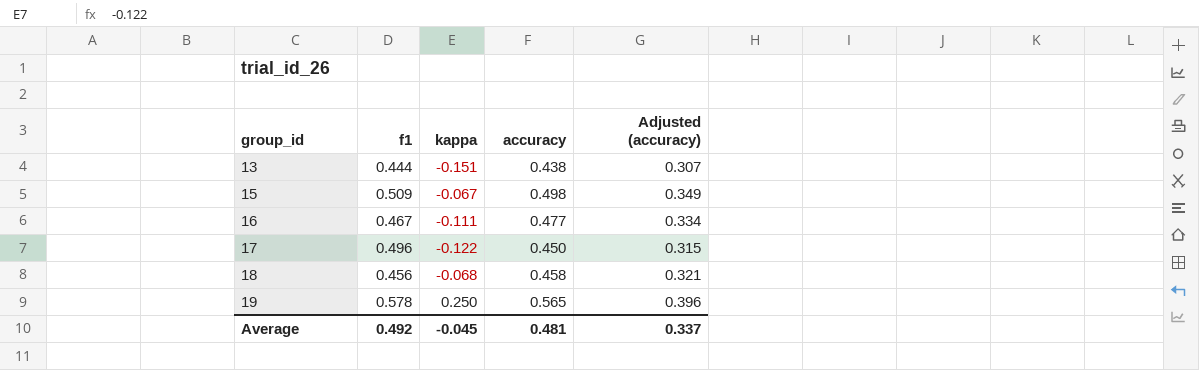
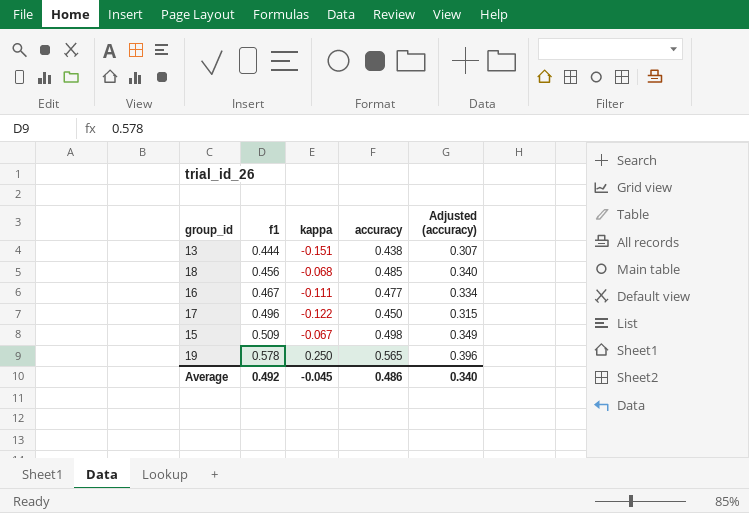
row order: group_id ascending -> f1 ascending
18 | accuracy: 0.458 -> 0.485
18 | Adjusted (accuracy): 0.321 -> 0.340
Average | accuracy: 0.481 -> 0.486
Average | Adjusted (accuracy): 0.337 -> 0.340

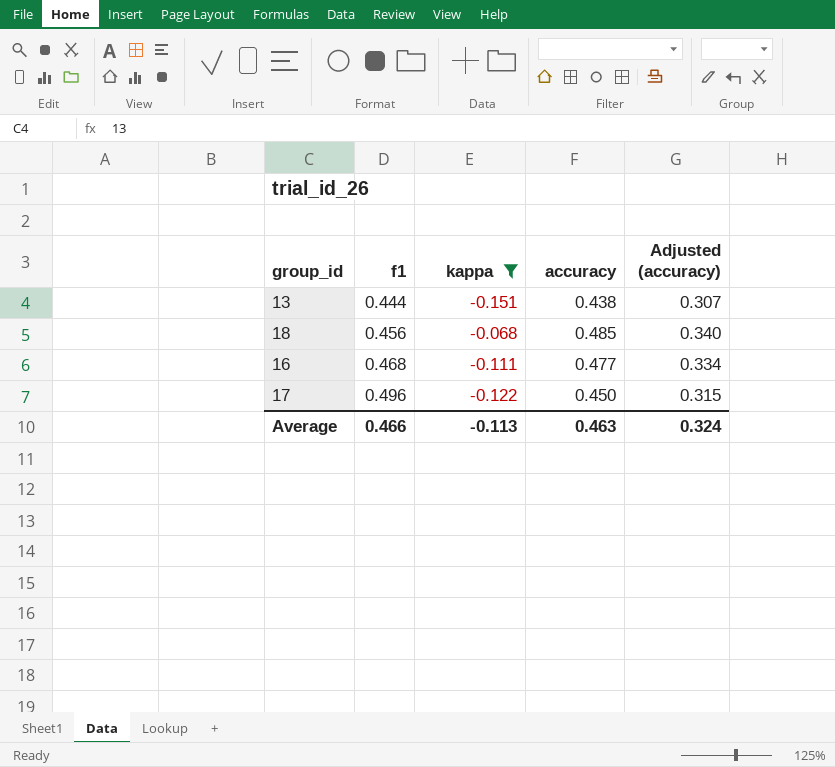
filter: none -> kappa <= -0.068
16 | f1: 0.467 -> 0.468
Average | f1: 0.492 -> 0.466
Average | kappa: -0.045 -> -0.113
Average | accuracy: 0.486 -> 0.463
Average | Adjusted (accuracy): 0.340 -> 0.324

